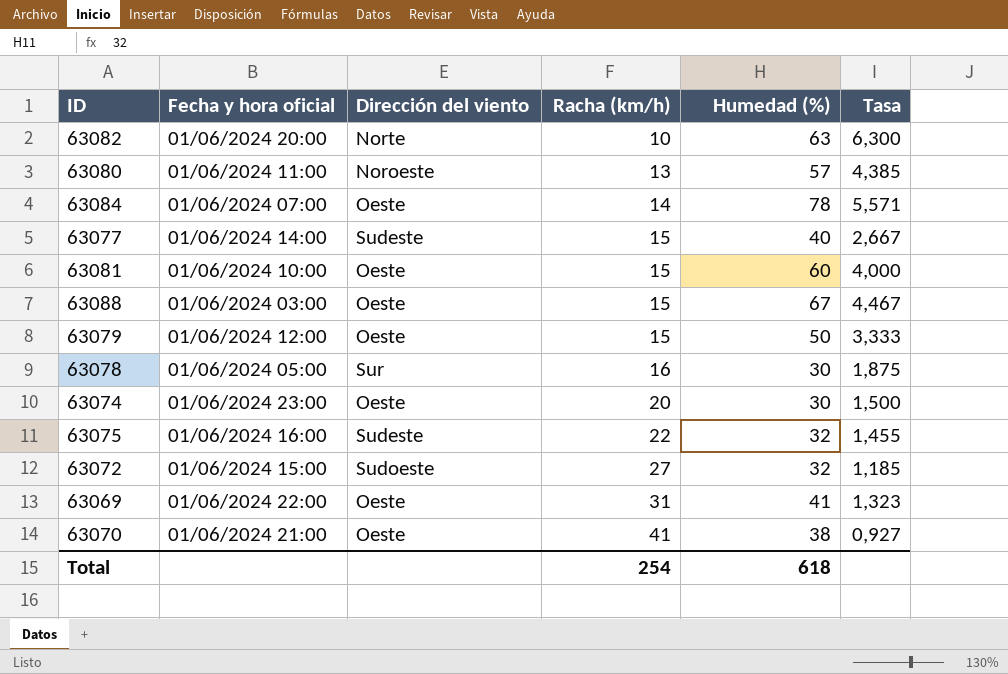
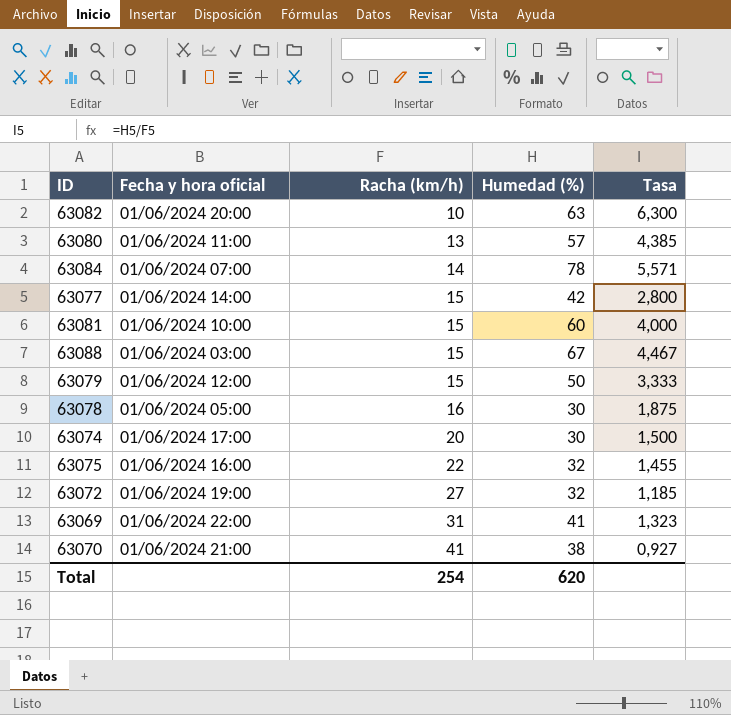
column Dirección del viento | position: 3 -> none
63077 | Humedad (%): 40 -> 42
63077 | Tasa: 2,667 -> 2,800
63074 | Fecha y hora oficial: 01/06/2024 23:00 -> 01/06/2024 17:00
63072 | Fecha y hora oficial: 01/06/2024 15:00 -> 01/06/2024 19:00
Total | Humedad (%): 618 -> 620

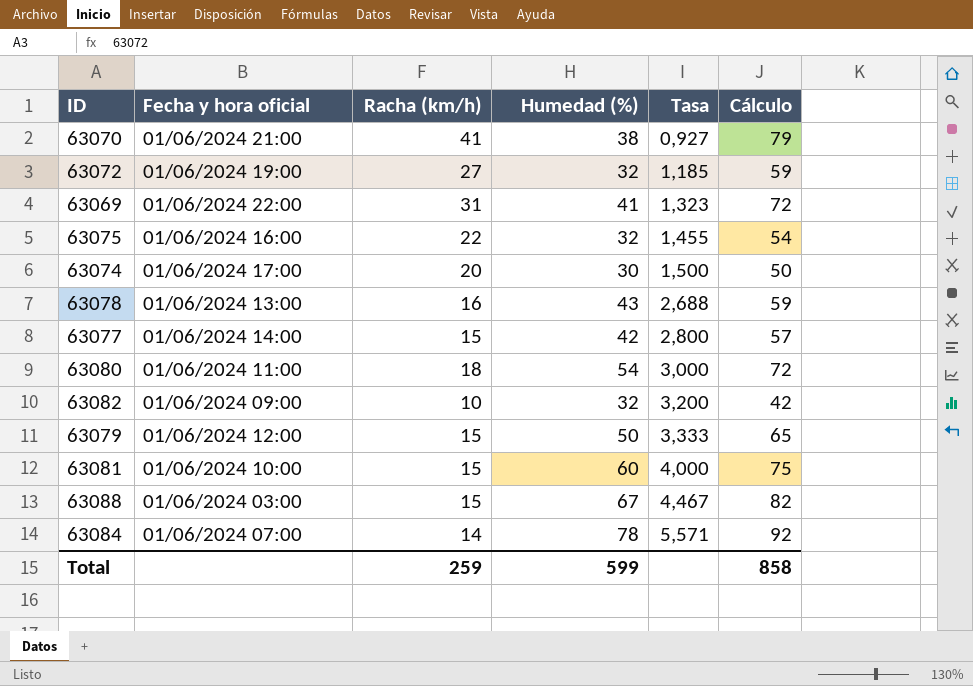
row order: Racha (km/h) ascending -> Tasa ascending
column Cálculo | formula: none -> [Racha (km/h)] + [Humedad (%)]
63078 | Fecha y hora oficial: 01/06/2024 05:00 -> 01/06/2024 13:00
63078 | Humedad (%): 30 -> 43
63078 | Tasa: 1,875 -> 2,688
63080 | Racha (km/h): 13 -> 18
63080 | Humedad (%): 57 -> 54
63080 | Tasa: 4,385 -> 3,000
63082 | Fecha y hora oficial: 01/06/2024 20:00 -> 01/06/2024 09:00
63082 | Humedad (%): 63 -> 32
63082 | Tasa: 6,300 -> 3,200
Total | Racha (km/h): 254 -> 259
Total | Humedad (%): 620 -> 599

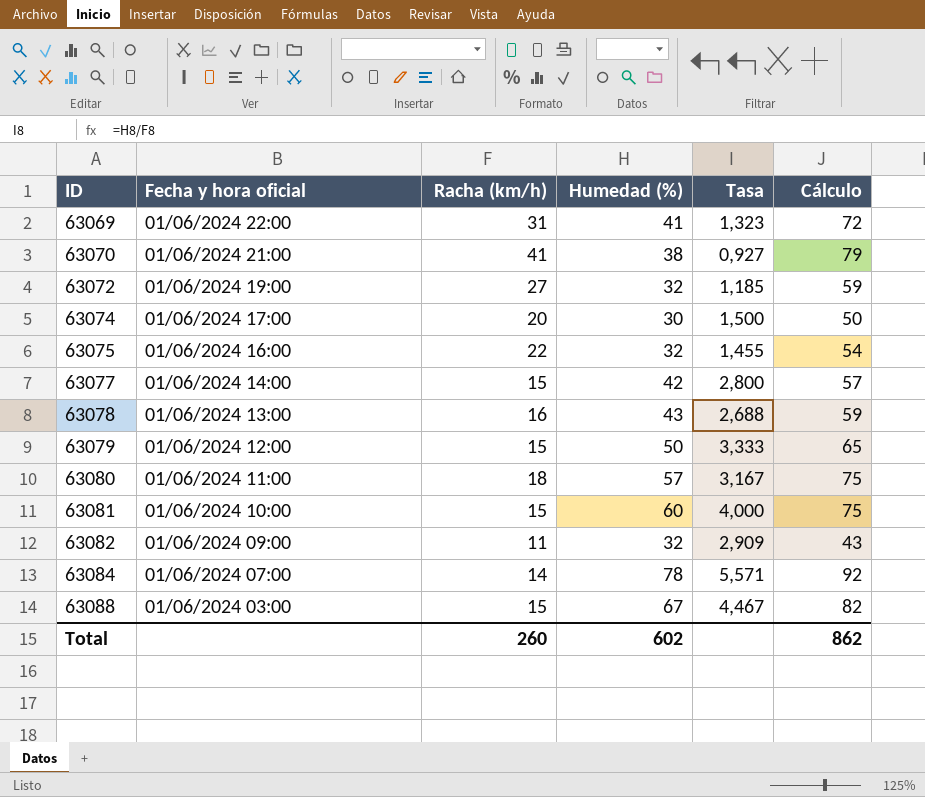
row order: Tasa ascending -> ID ascending
63080 | Humedad (%): 54 -> 57
63080 | Tasa: 3,000 -> 3,167
63080 | Cálculo: 72 -> 75
63082 | Racha (km/h): 10 -> 11
63082 | Tasa: 3,200 -> 2,909
63082 | Cálculo: 42 -> 43
Total | Racha (km/h): 259 -> 260
Total | Humedad (%): 599 -> 602
Total | Cálculo: 858 -> 862

